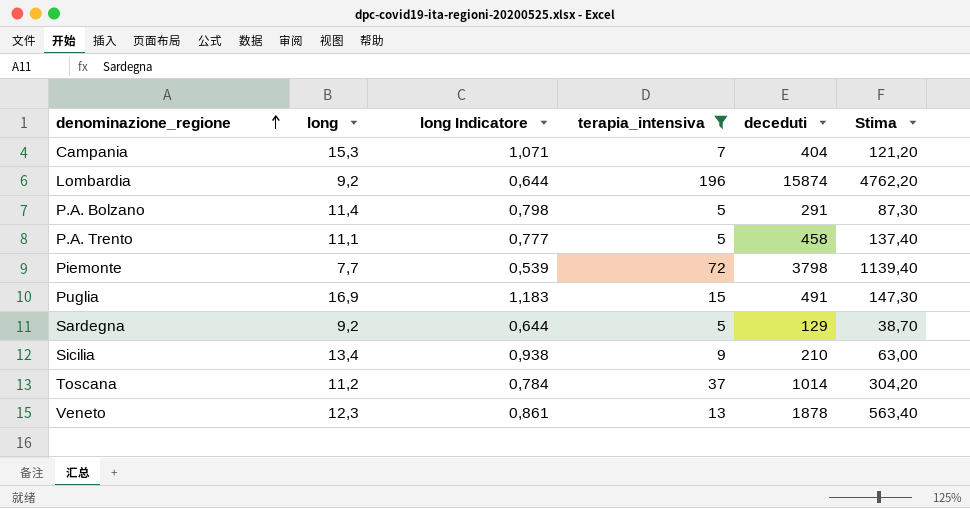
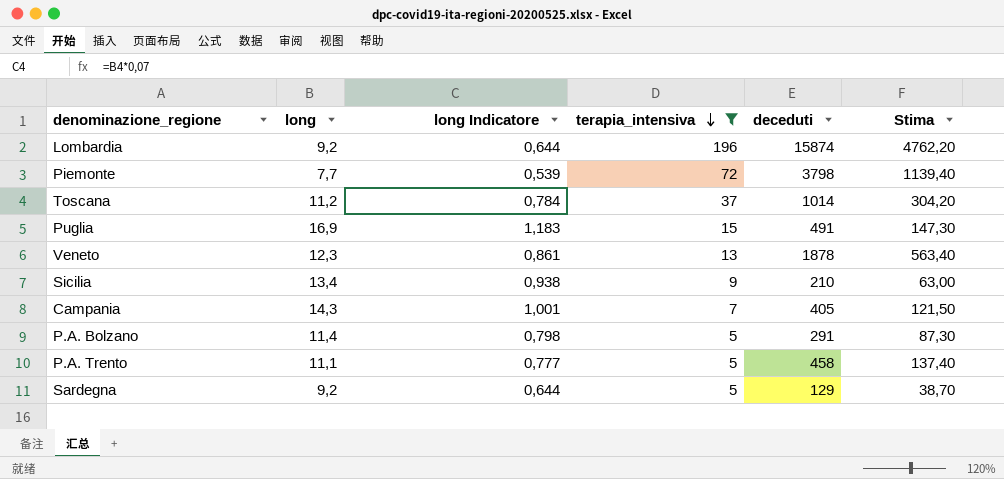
row order: denominazione_regione ascending -> terapia_intensiva descending
Campania | long: 15,3 -> 14,3
Campania | long Indicatore: 1,071 -> 1,001
Campania | deceduti: 404 -> 405
Campania | Stima: 121,20 -> 121,50

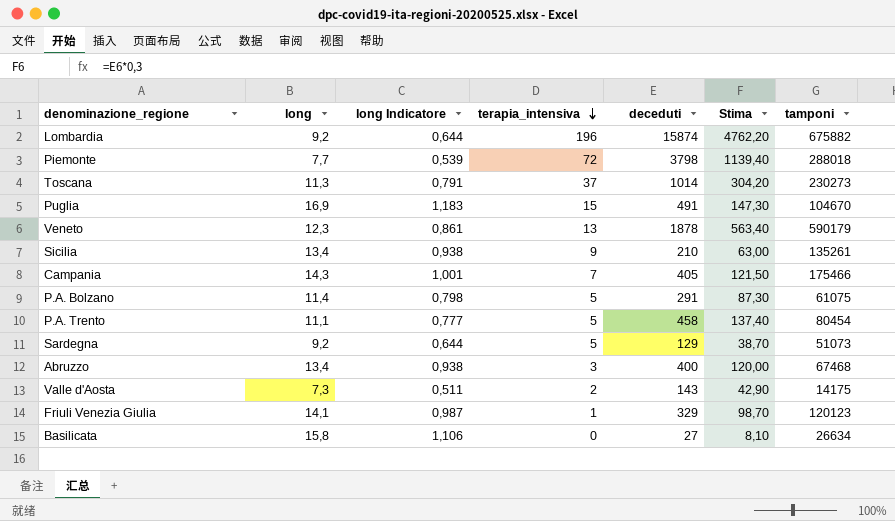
filter: terapia_intensiva >= 5 -> none
column tamponi | position: none -> 7
Toscana | long: 11,2 -> 11,3
Toscana | long Indicatore: 0,784 -> 0,791

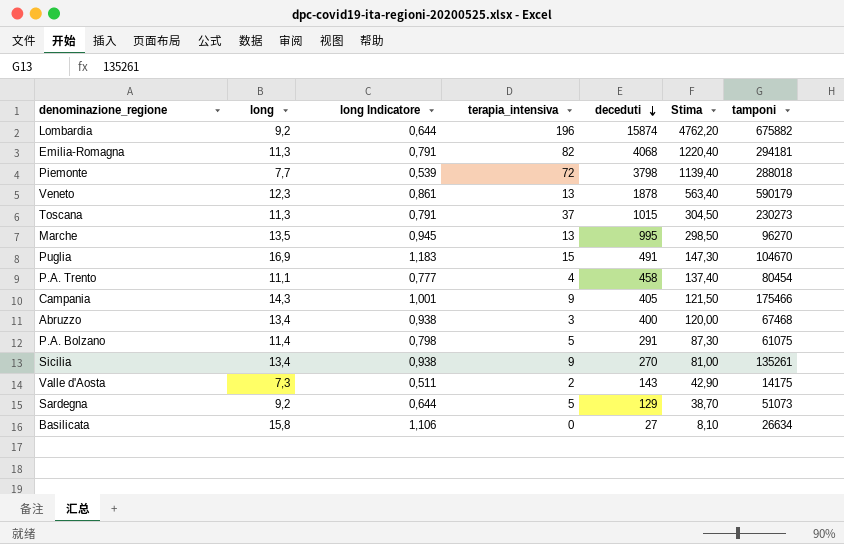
row order: terapia_intensiva descending -> deceduti descending
row Friuli Venezia Giulia: 14,1 | 0,987 | 1 | 329 | 98,70 | 120123 -> none
row Emilia-Romagna: none -> 11,3 | 0,791 | 82 | 4068 | 1220,40 | 294181
Toscana | deceduti: 1014 -> 1015
Toscana | Stima: 304,20 -> 304,50
row Marche: none -> 13,5 | 0,945 | 13 | 995 | 298,50 | 96270
P.A. Trento | terapia_intensiva: 5 -> 4
Campania | terapia_intensiva: 7 -> 9
Sicilia | deceduti: 210 -> 270
Sicilia | Stima: 63,00 -> 81,00

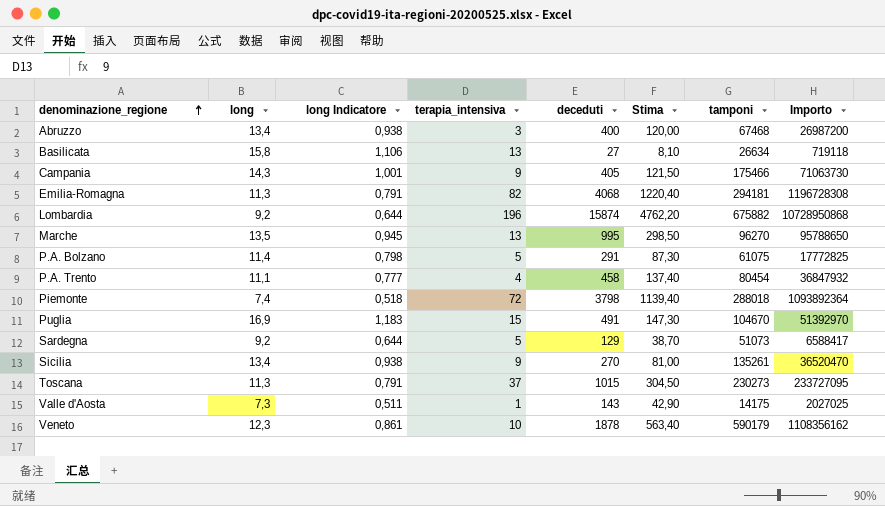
row order: deceduti descending -> denominazione_regione ascending
column Importo | formula: none -> [deceduti] * [tamponi]
Basilicata | terapia_intensiva: 0 -> 13
Piemonte | long: 7,7 -> 7,4
Piemonte | long Indicatore: 0,539 -> 0,518
Valle d'Aosta | terapia_intensiva: 2 -> 1
Veneto | terapia_intensiva: 13 -> 10

